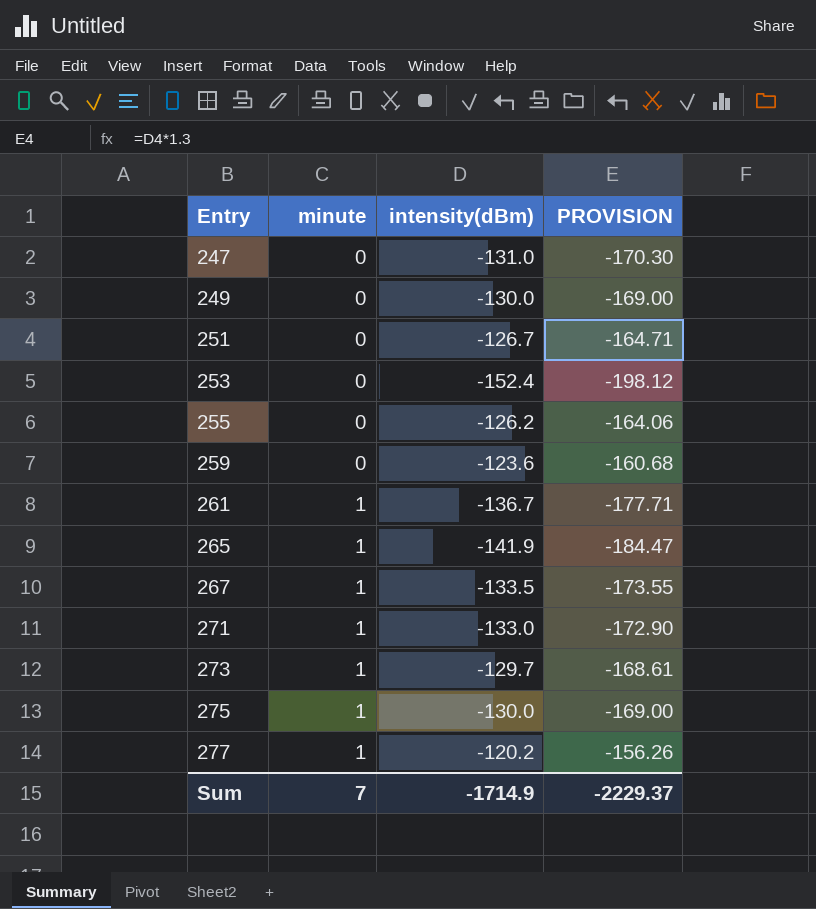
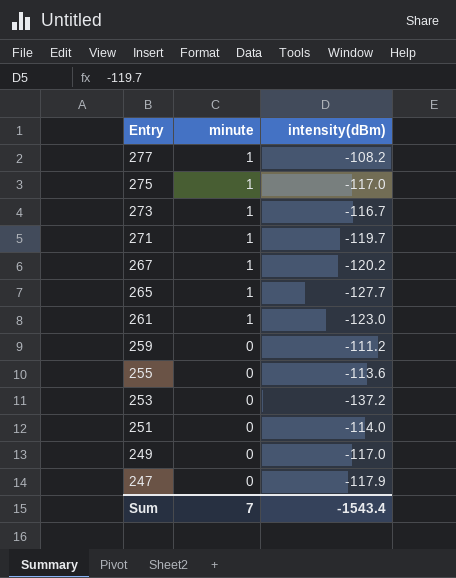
row order: Entry ascending -> Entry descending
column PROVISION | formula: [intensity(dBm)] * 1.3 -> none
277 | intensity(dBm): -120.2 -> -108.2
275 | intensity(dBm): -130.0 -> -117.0
273 | intensity(dBm): -129.7 -> -116.7
271 | intensity(dBm): -133.0 -> -119.7
267 | intensity(dBm): -133.5 -> -120.2
265 | intensity(dBm): -141.9 -> -127.7
261 | intensity(dBm): -136.7 -> -123.0
259 | intensity(dBm): -123.6 -> -111.2
255 | intensity(dBm): -126.2 -> -113.6
253 | intensity(dBm): -152.4 -> -137.2
251 | intensity(dBm): -126.7 -> -114.0
249 | intensity(dBm): -130.0 -> -117.0
247 | intensity(dBm): -131.0 -> -117.9
Sum | intensity(dBm): -1714.9 -> -1543.4

